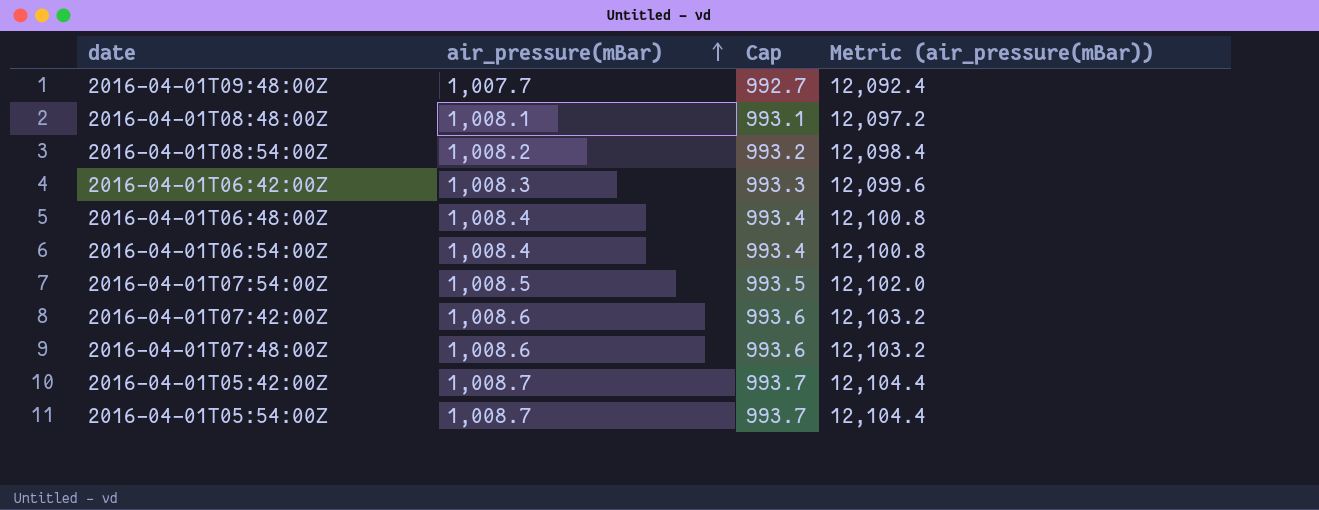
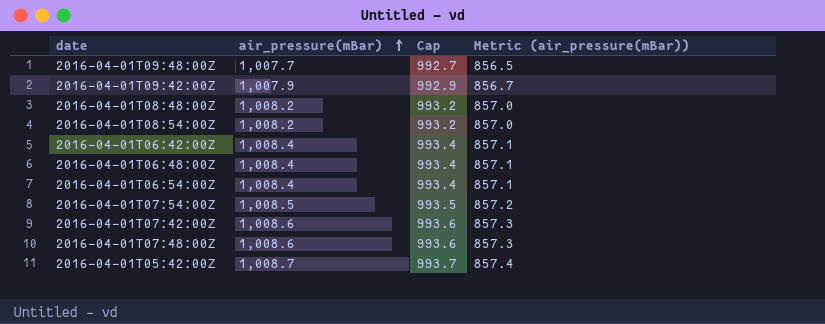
column Metric (air_pressure(mBar)) | formula: [air_pressure(mBar)] * 12 -> [air_pressure(mBar)] * 0.85
row 2016-04-01T05:54:00Z: 1,008.7 | 993.7 | 12,104.4 -> none
row 2016-04-01T09:42:00Z: none -> 1,007.9 | 992.9 | 856.7
2016-04-01T08:48:00Z | air_pressure(mBar): 1,008.1 -> 1,008.2
2016-04-01T08:48:00Z | Cap: 993.1 -> 993.2
2016-04-01T06:42:00Z | air_pressure(mBar): 1,008.3 -> 1,008.4
2016-04-01T06:42:00Z | Cap: 993.3 -> 993.4

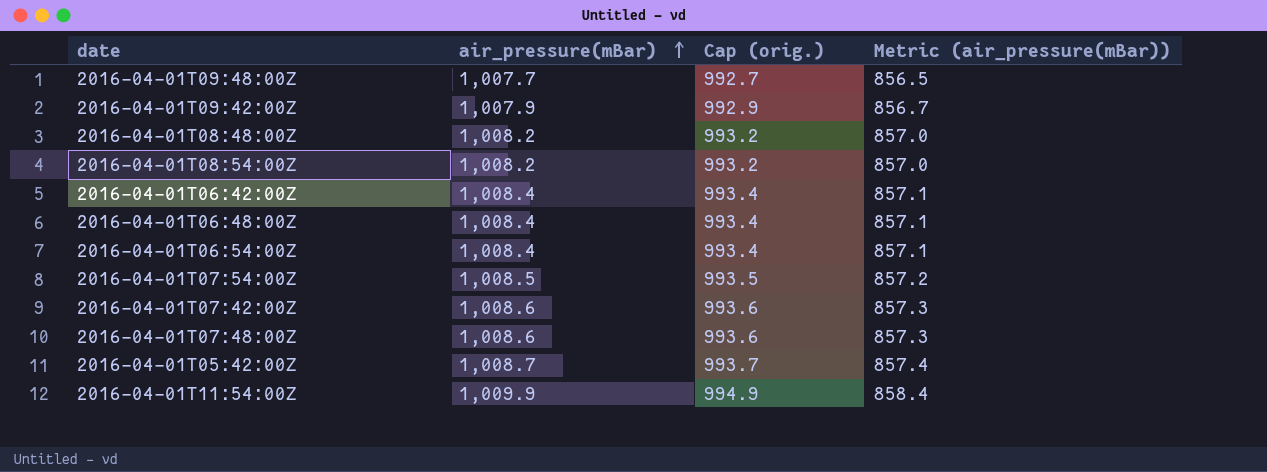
column name: Cap -> Cap (orig.)
row 2016-04-01T11:54:00Z: none -> 1,009.9 | 994.9 | 858.4

